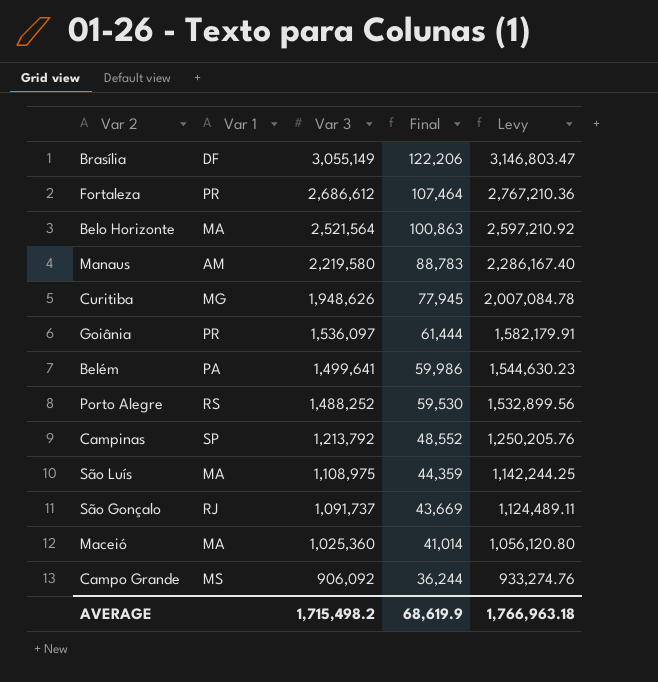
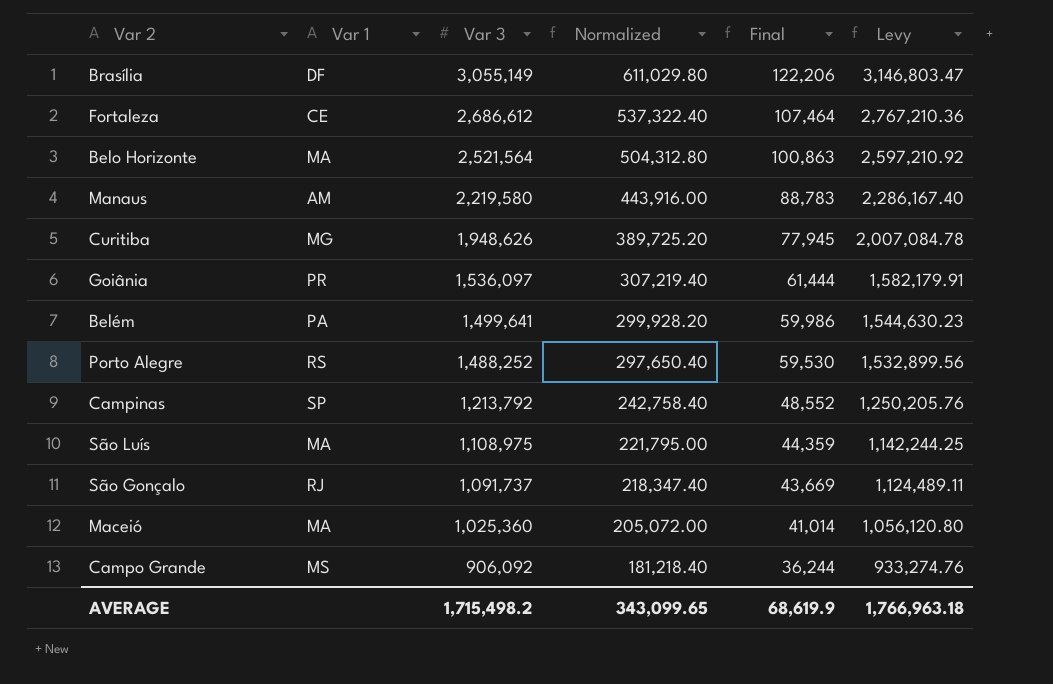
column Normalized | formula: none -> [Var 3] * 0.2
Fortaleza | Var 1: PR -> CE

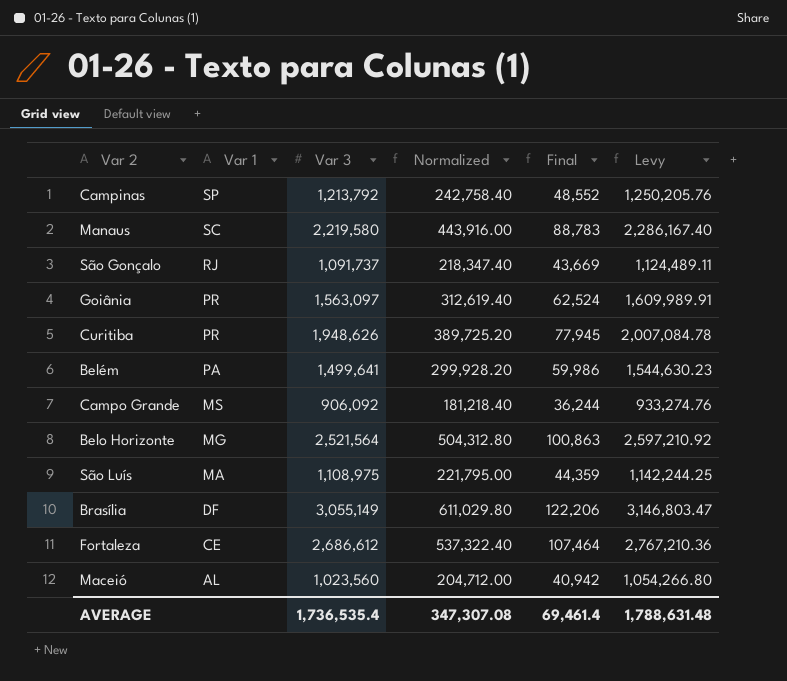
row order: Var 3 descending -> Var 1 descending
row Porto Alegre: RS | 1,488,252 | 297,650.40 | 59,530 | 1,532,899.56 -> none
Manaus | Var 1: AM -> SC
Goiânia | Var 3: 1,536,097 -> 1,563,097
Goiânia | Normalized: 307,219.40 -> 312,619.40
Goiânia | Final: 61,444 -> 62,524
Goiânia | Levy: 1,582,179.91 -> 1,609,989.91
Curitiba | Var 1: MG -> PR
Belo Horizonte | Var 1: MA -> MG
Maceió | Var 1: MA -> AL
Maceió | Var 3: 1,025,360 -> 1,023,560
Maceió | Normalized: 205,072.00 -> 204,712.00
Maceió | Final: 41,014 -> 40,942
Maceió | Levy: 1,056,120.80 -> 1,054,266.80
AVERAGE | Var 3: 1,715,498.2 -> 1,736,535.4
AVERAGE | Normalized: 343,099.65 -> 347,307.08
AVERAGE | Final: 68,619.9 -> 69,461.4
AVERAGE | Levy: 1,766,963.18 -> 1,788,631.48

